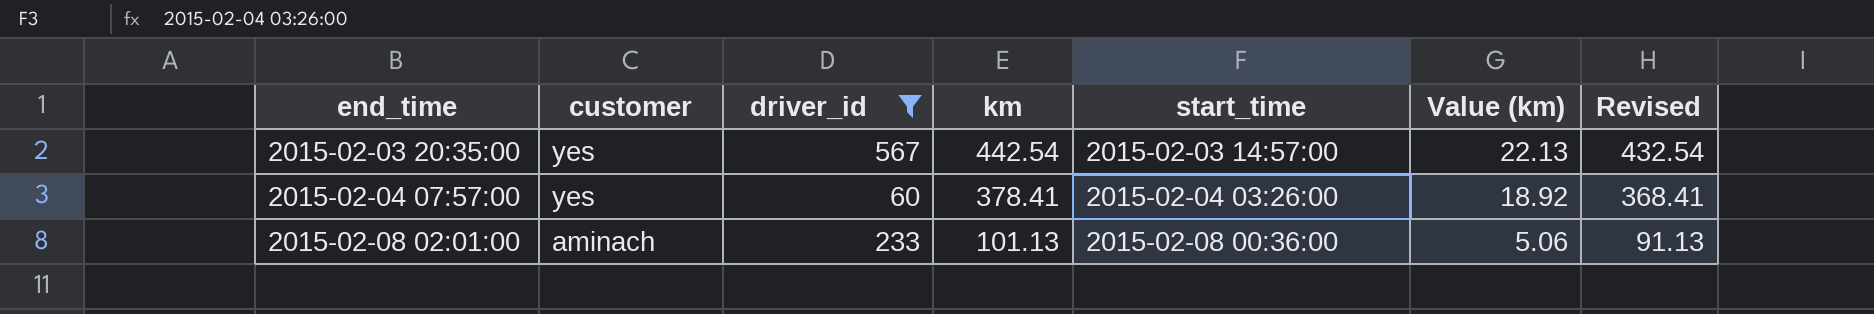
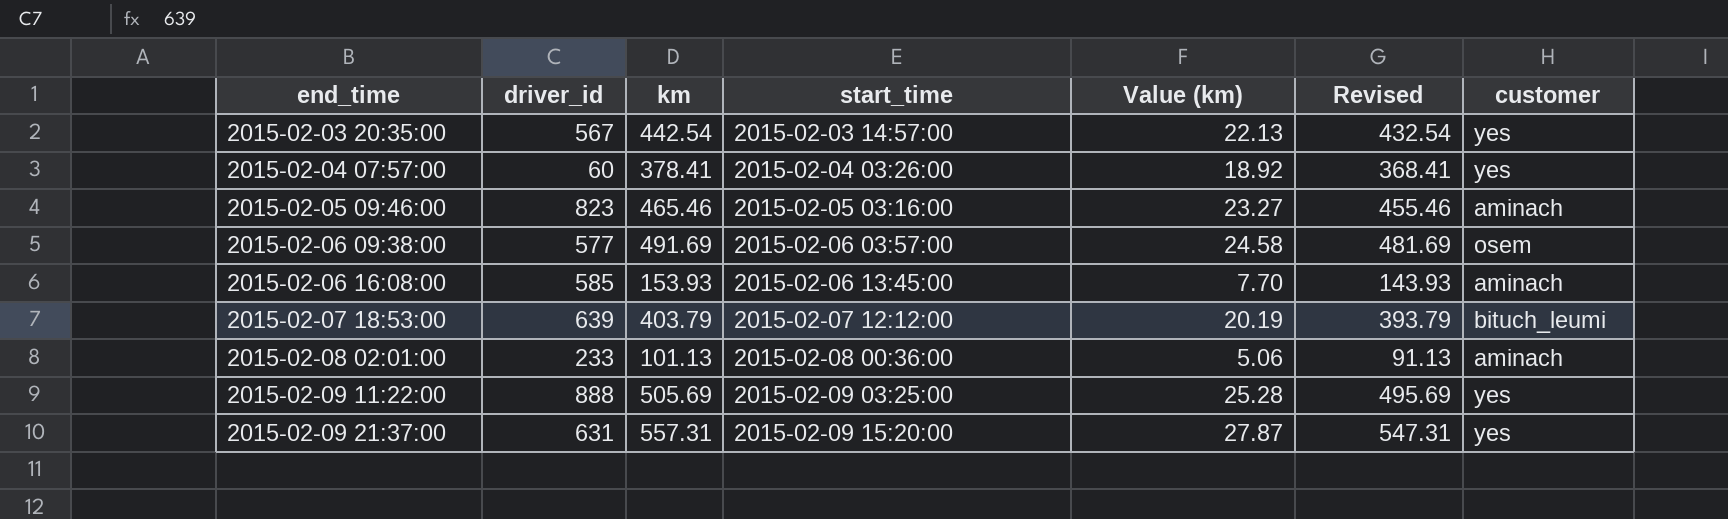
filter: driver_id <= 567 -> none
column customer | position: 2 -> 7

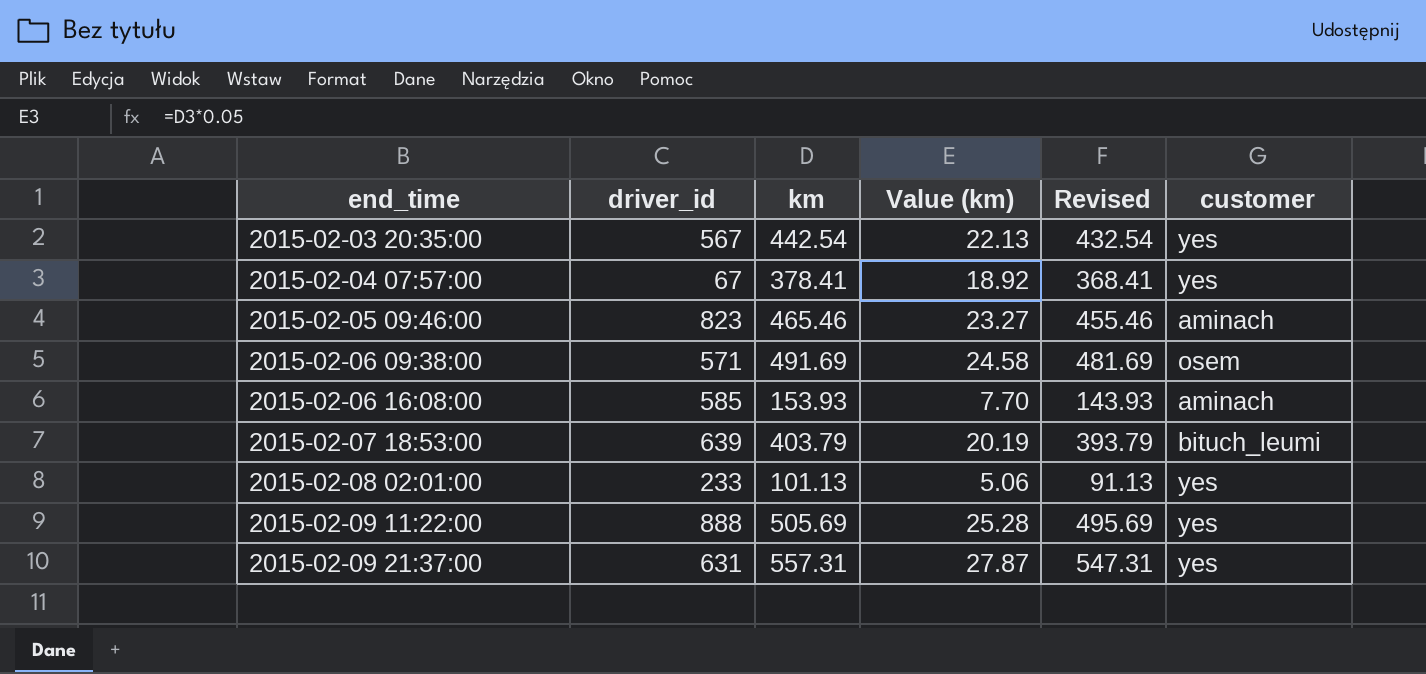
column start_time | position: 4 -> none
2015-02-04 07:57:00 | driver_id: 60 -> 67
2015-02-06 09:38:00 | driver_id: 577 -> 571
2015-02-08 02:01:00 | customer: aminach -> yes

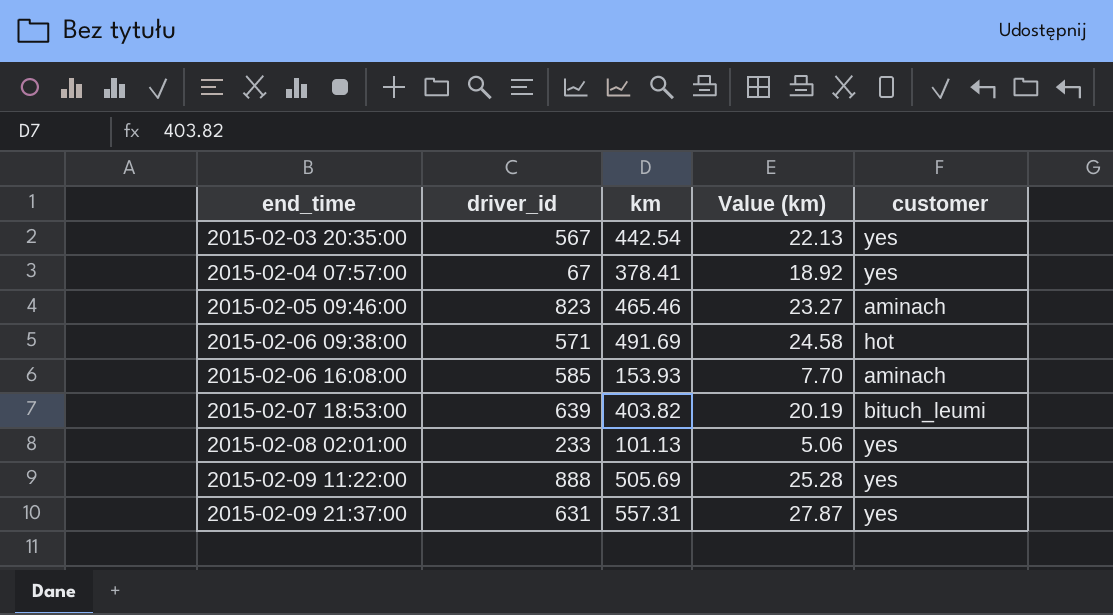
column Revised | formula: [km] - 10 -> none
2015-02-06 09:38:00 | customer: osem -> hot
2015-02-07 18:53:00 | km: 403.79 -> 403.82

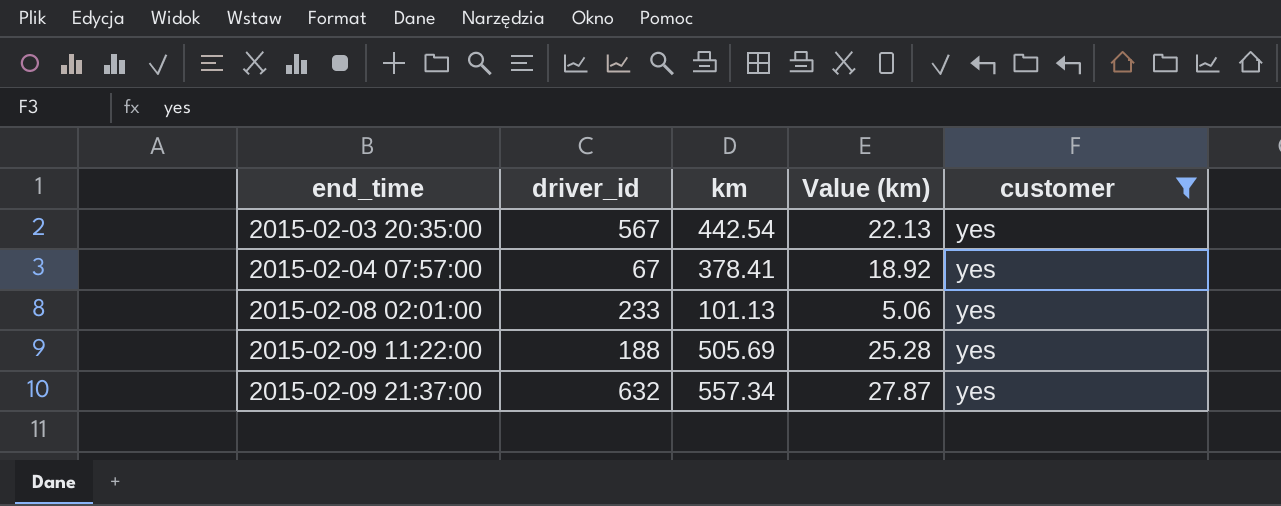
filter: none -> customer = yes
2015-02-09 11:22:00 | driver_id: 888 -> 188
2015-02-09 21:37:00 | driver_id: 631 -> 632
2015-02-09 21:37:00 | km: 557.31 -> 557.34

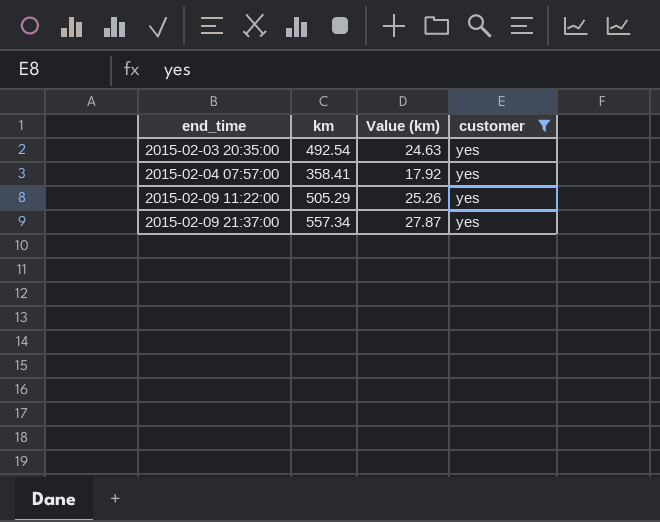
column driver_id | position: 2 -> none
row 2015-02-08 02:01:00: 233 | 101.13 | 5.06 | yes -> none
2015-02-03 20:35:00 | km: 442.54 -> 492.54
2015-02-03 20:35:00 | Value (km): 22.13 -> 24.63
2015-02-04 07:57:00 | km: 378.41 -> 358.41
2015-02-04 07:57:00 | Value (km): 18.92 -> 17.92
2015-02-09 11:22:00 | km: 505.69 -> 505.29
2015-02-09 11:22:00 | Value (km): 25.28 -> 25.26

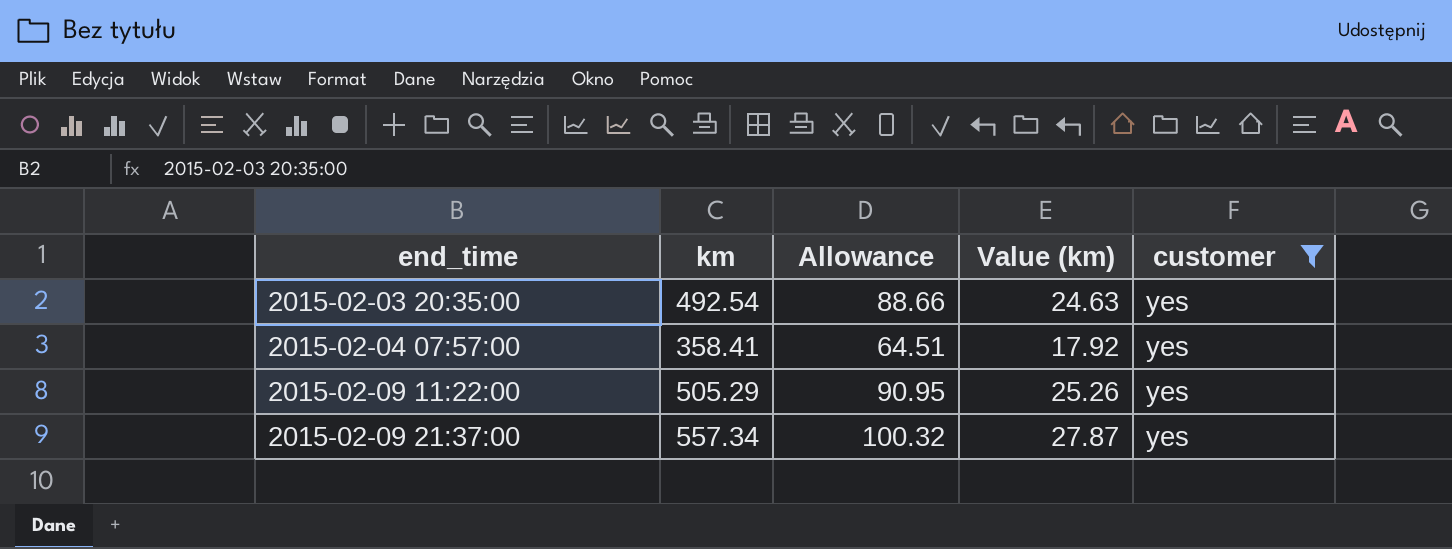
column Allowance | formula: none -> [km] * 0.18

